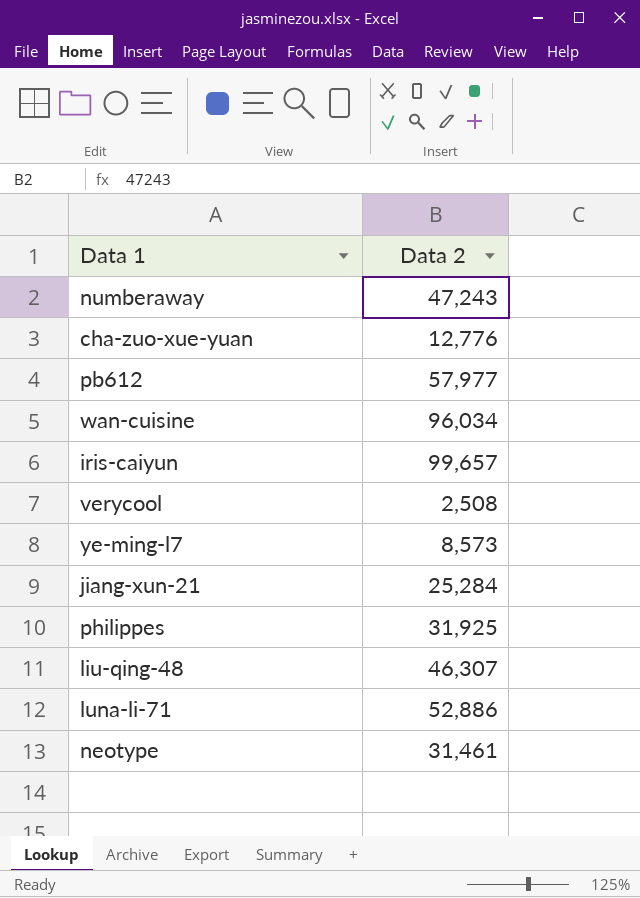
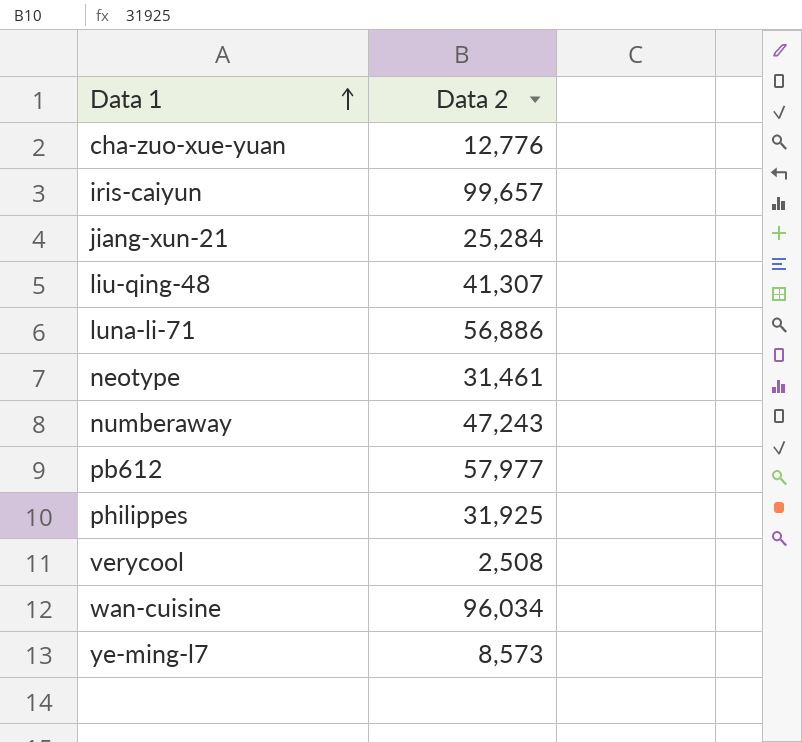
row order: none -> Data 1 ascending
liu-qing-48 | Data 2: 46,307 -> 41,307
luna-li-71 | Data 2: 52,886 -> 56,886

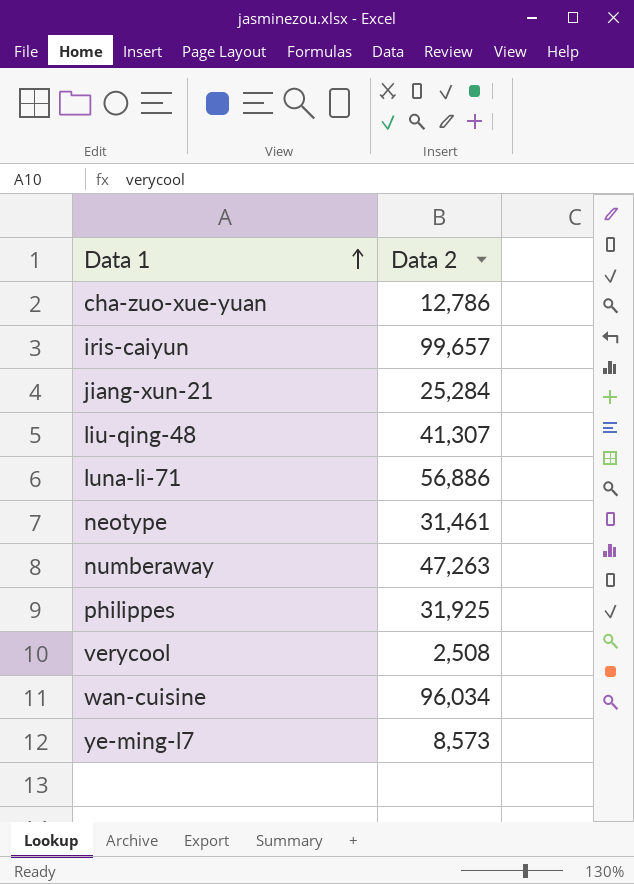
row pb612: 57,977 -> none
cha-zuo-xue-yuan | Data 2: 12,776 -> 12,786
numberaway | Data 2: 47,243 -> 47,263

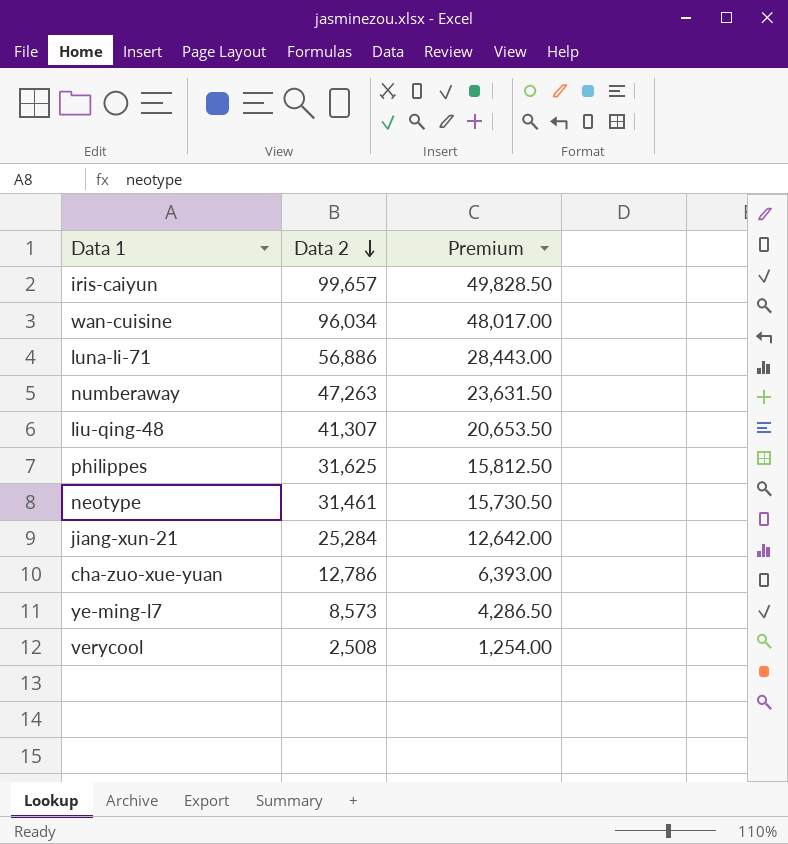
row order: Data 1 ascending -> Data 2 descending
column Premium | formula: none -> [Data 2] * 0.5
philippes | Data 2: 31,925 -> 31,625

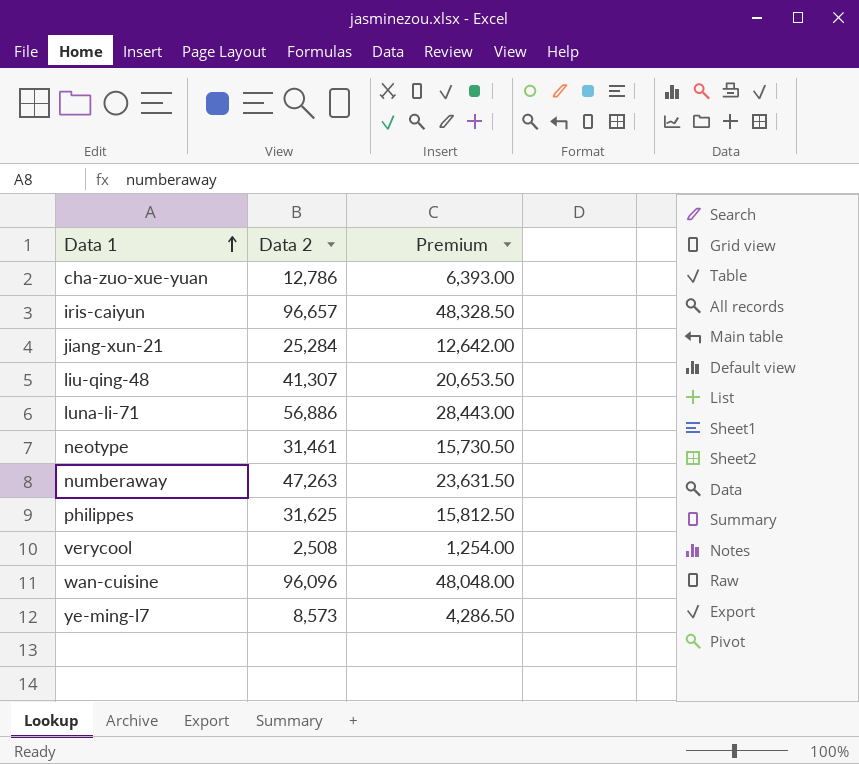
row order: Data 2 descending -> Data 1 ascending
iris-caiyun | Data 2: 99,657 -> 96,657
iris-caiyun | Premium: 49,828.50 -> 48,328.50
wan-cuisine | Data 2: 96,034 -> 96,096
wan-cuisine | Premium: 48,017.00 -> 48,048.00

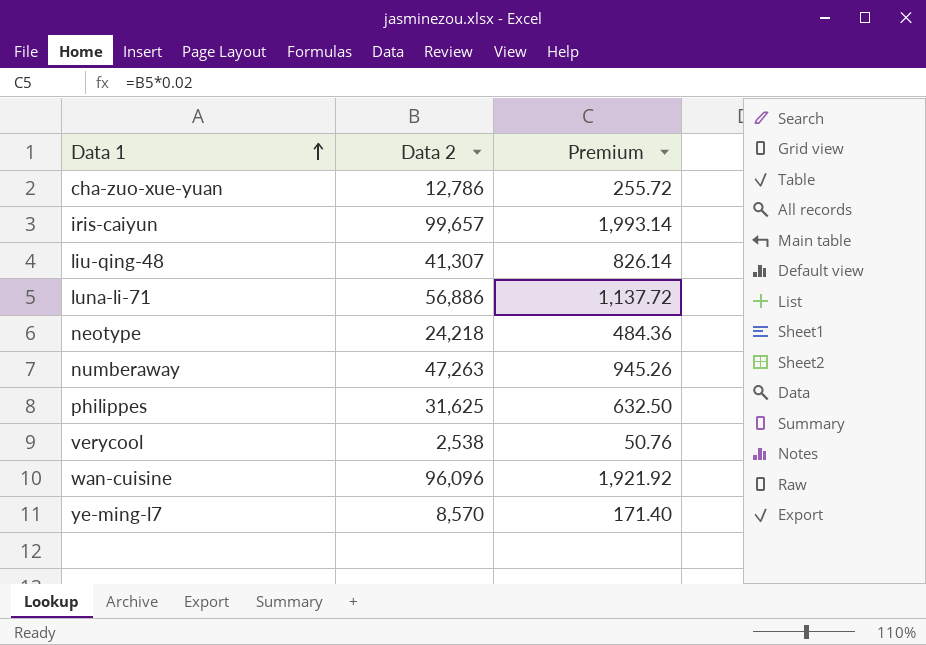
column Premium | formula: [Data 2] * 0.5 -> [Data 2] * 0.02
row jiang-xun-21: 25,284 | 12,642.00 -> none
iris-caiyun | Data 2: 96,657 -> 99,657
neotype | Data 2: 31,461 -> 24,218
verycool | Data 2: 2,508 -> 2,538
ye-ming-l7 | Data 2: 8,573 -> 8,570

